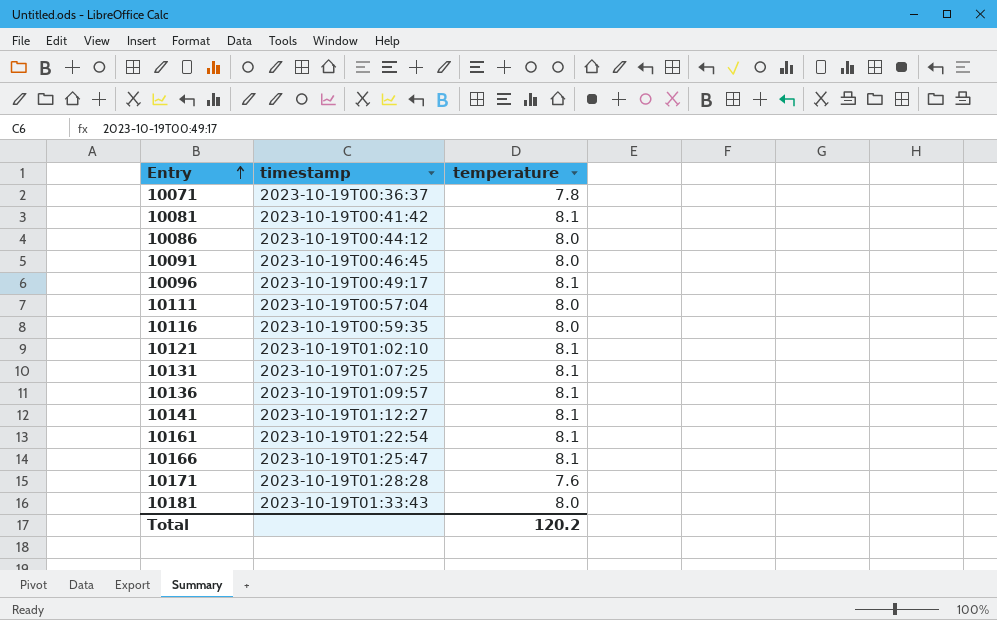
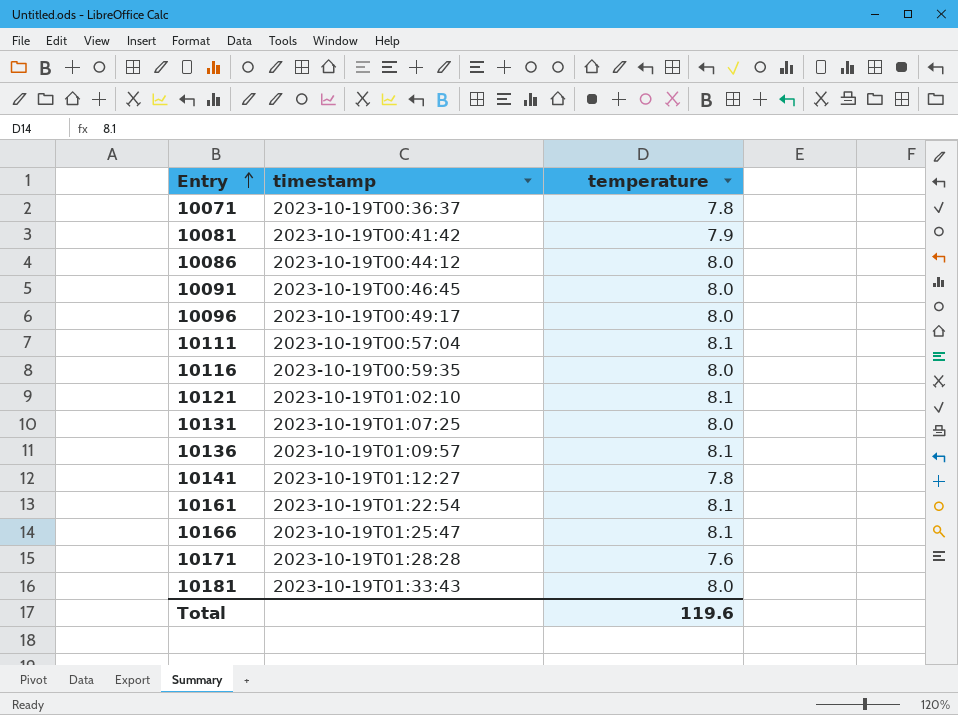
10081 | temperature: 8.1 -> 7.9
10096 | temperature: 8.1 -> 8.0
10111 | temperature: 8.0 -> 8.1
10131 | temperature: 8.1 -> 8.0
10141 | temperature: 8.1 -> 7.8
Total | temperature: 120.2 -> 119.6

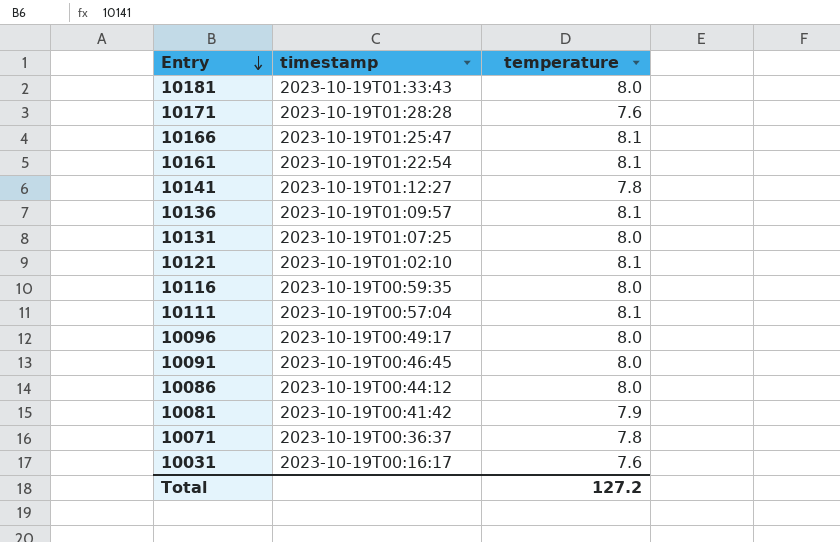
row order: Entry ascending -> Entry descending
row 10031: none -> 2023-10-19T00:16:17 | 7.6
Total | temperature: 119.6 -> 127.2

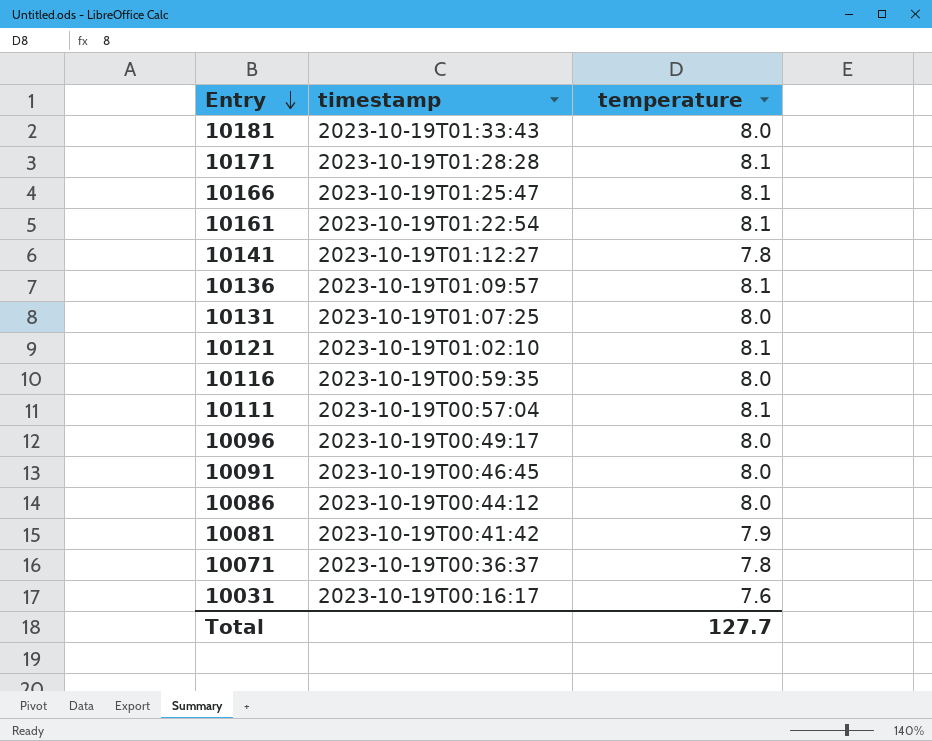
10171 | temperature: 7.6 -> 8.1
Total | temperature: 127.2 -> 127.7

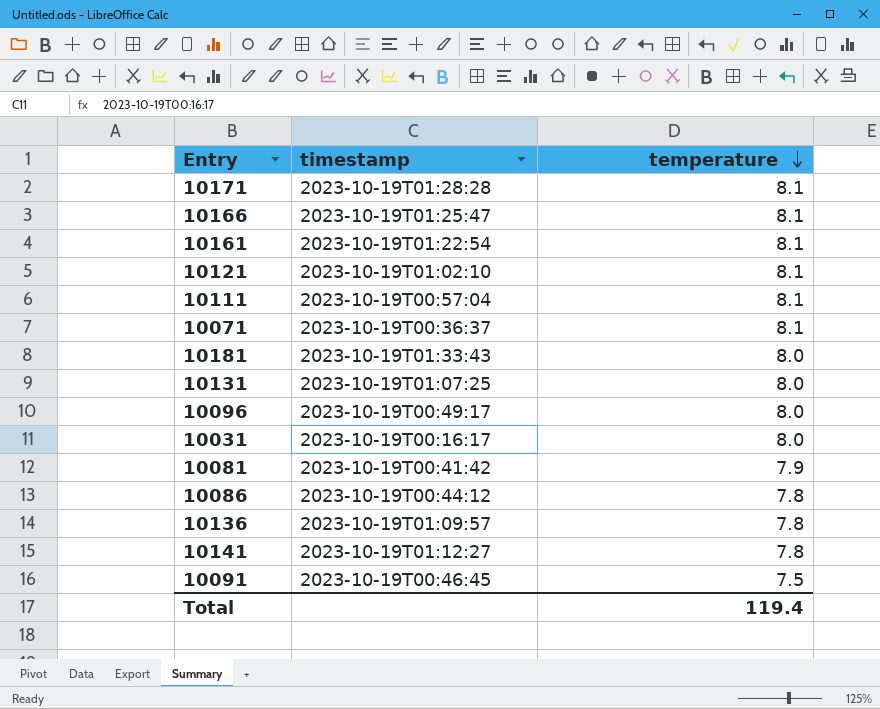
row order: Entry descending -> temperature descending
row 10116: 2023-10-19T00:59:35 | 8.0 -> none
10071 | temperature: 7.8 -> 8.1
10031 | temperature: 7.6 -> 8.0
10086 | temperature: 8.0 -> 7.8
10136 | temperature: 8.1 -> 7.8
10091 | temperature: 8.0 -> 7.5
Total | temperature: 127.7 -> 119.4

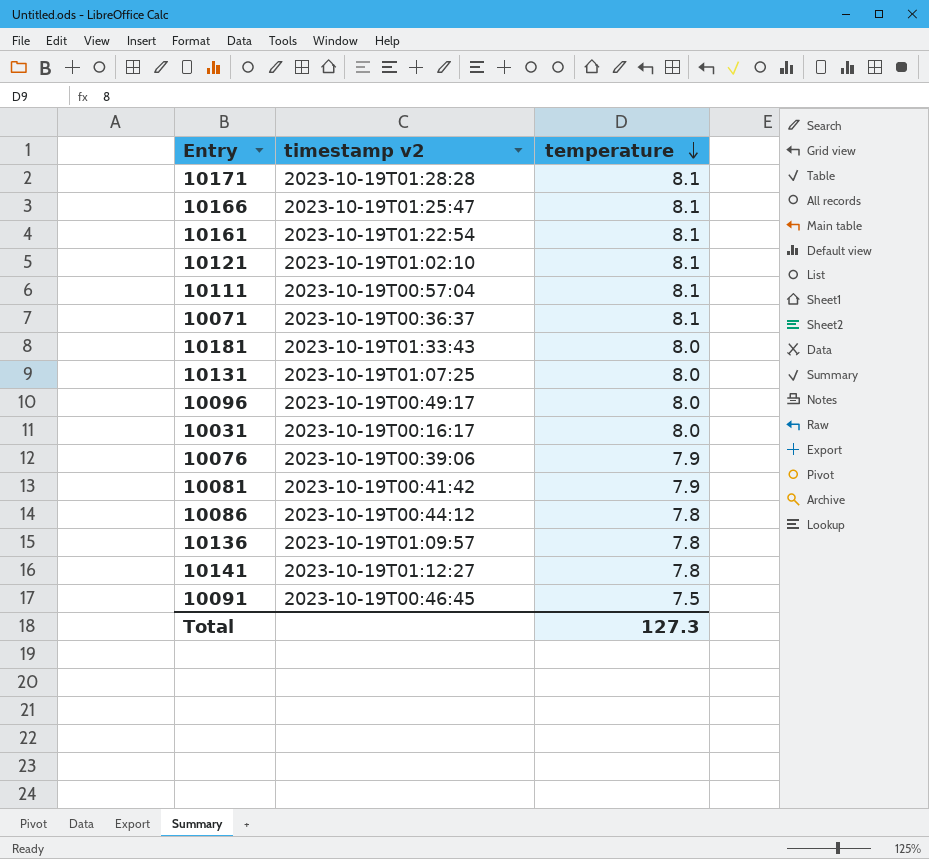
column name: timestamp -> timestamp v2
row 10076: none -> 2023-10-19T00:39:06 | 7.9
Total | temperature: 119.4 -> 127.3

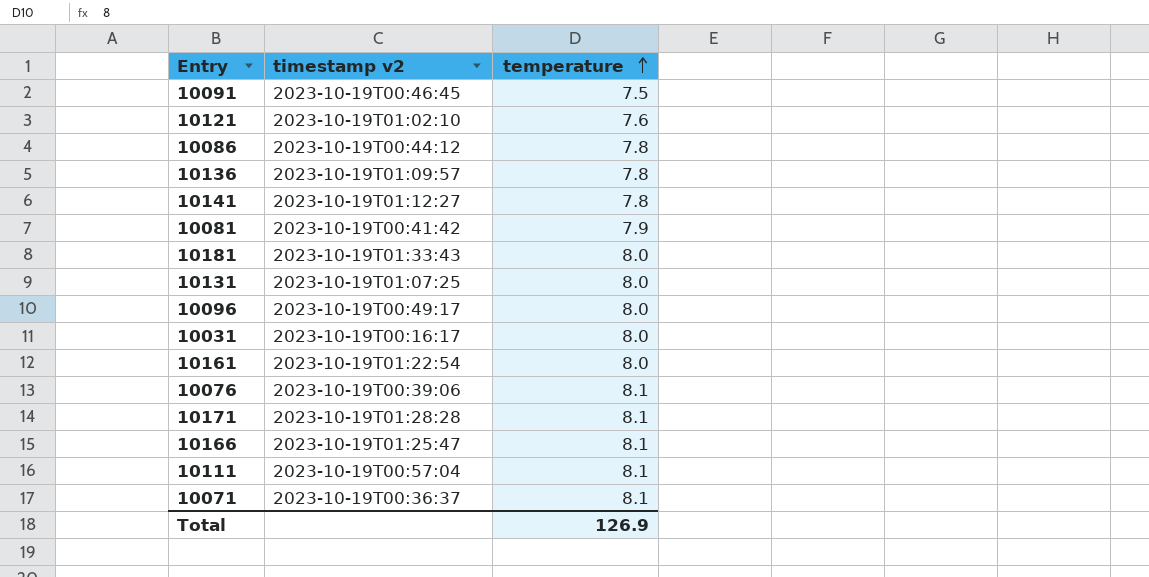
row order: temperature descending -> temperature ascending
10121 | temperature: 8.1 -> 7.6
10161 | temperature: 8.1 -> 8.0
10076 | temperature: 7.9 -> 8.1
Total | temperature: 127.3 -> 126.9

